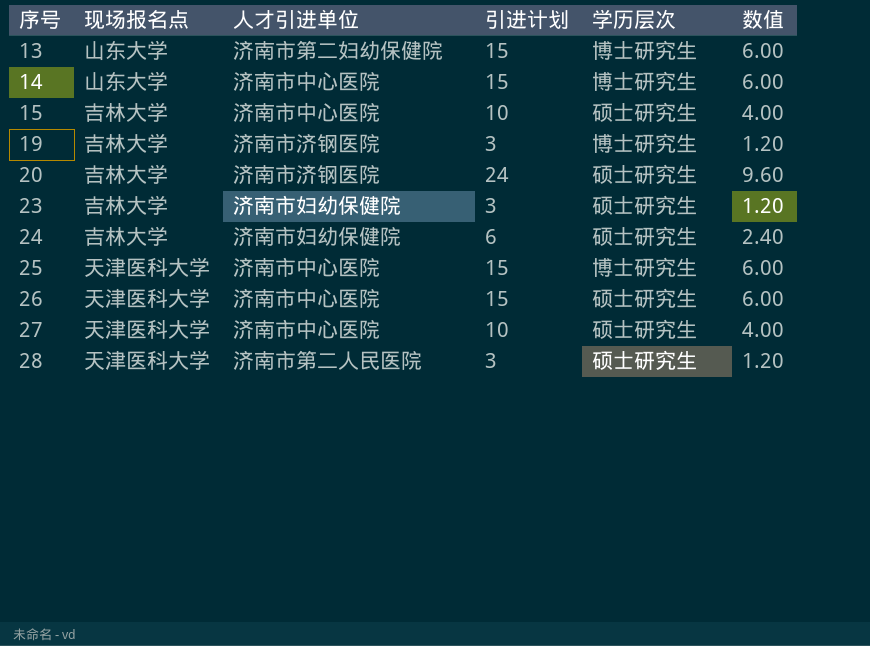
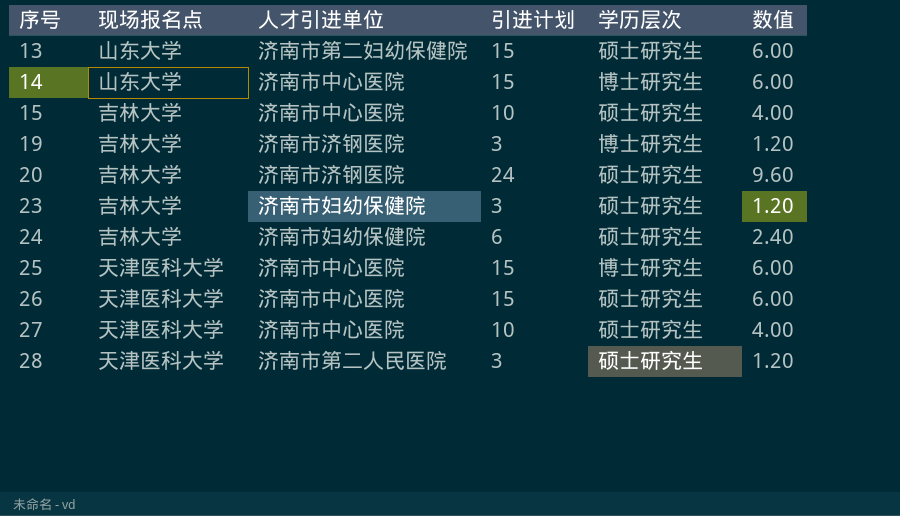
13 | 学历层次: 博士研究生 -> 硕士研究生

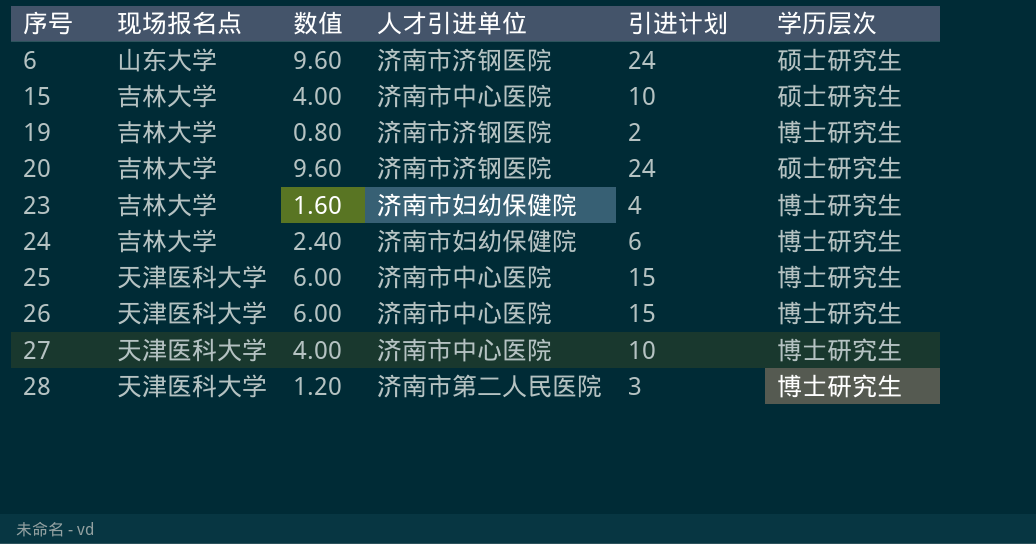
column 数值 | position: 6 -> 3
row 13: 山东大学 | 济南市第二妇幼保健院 | 15 | 硕士研究生 | 6.00 -> none
row 14: 山东大学 | 济南市中心医院 | 15 | 博士研究生 | 6.00 -> none
row 6: none -> 山东大学 | 9.60 | 济南市济钢医院 | 24 | 硕士研究生
19 | 数值: 1.20 -> 0.80
19 | 引进计划: 3 -> 2
23 | 数值: 1.20 -> 1.60
23 | 引进计划: 3 -> 4
23 | 学历层次: 硕士研究生 -> 博士研究生
24 | 学历层次: 硕士研究生 -> 博士研究生
26 | 学历层次: 硕士研究生 -> 博士研究生
27 | 学历层次: 硕士研究生 -> 博士研究生
28 | 学历层次: 硕士研究生 -> 博士研究生

